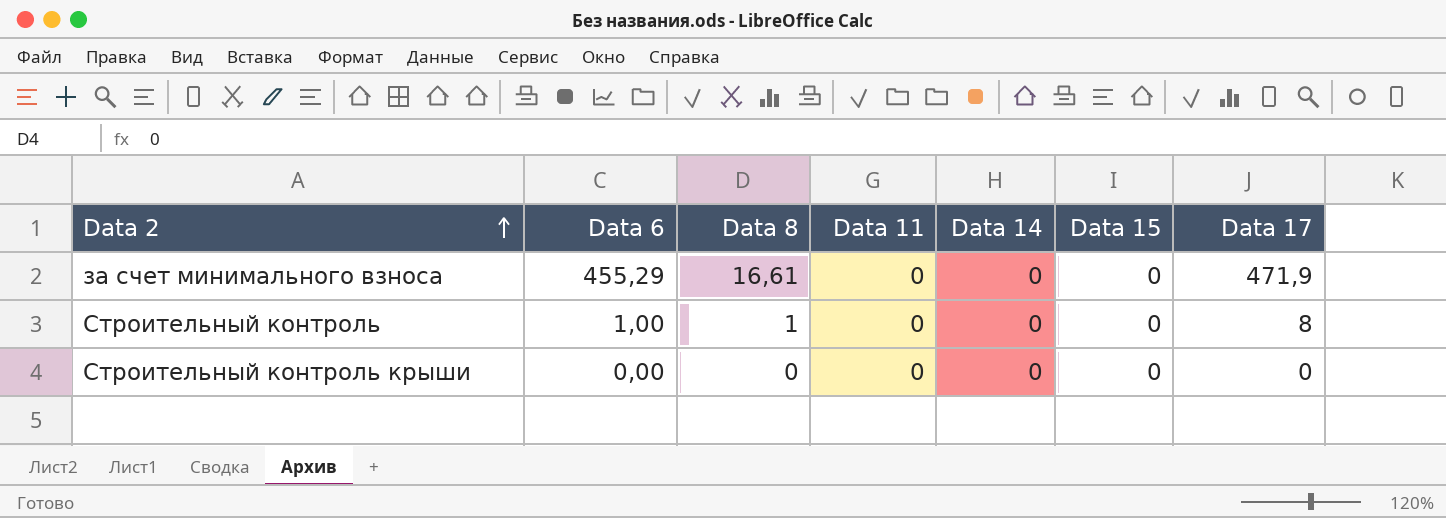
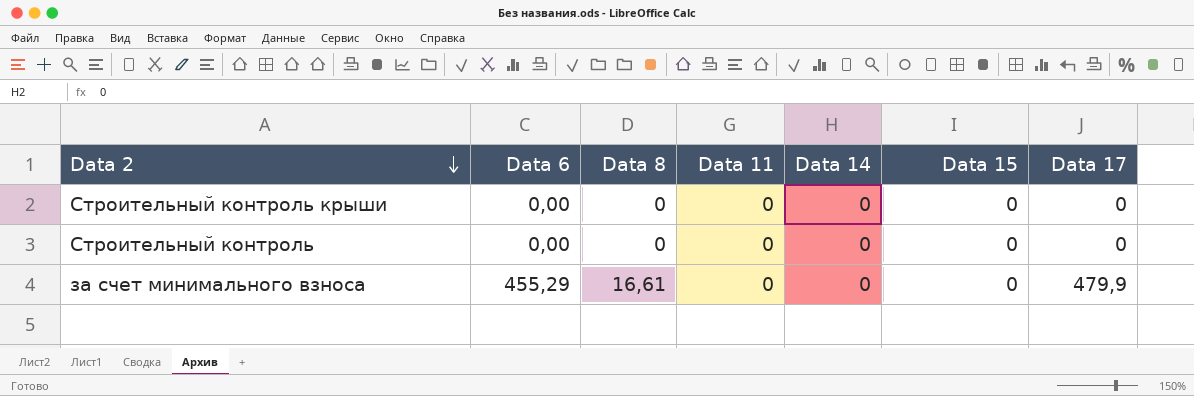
row order: Data 2 ascending -> Data 2 descending
Строительный контроль | Data 6: 1,00 -> 0,00
Строительный контроль | Data 8: 1 -> 0
Строительный контроль | Data 17: 8 -> 0
за счет минимального взноса | Data 17: 471,9 -> 479,9

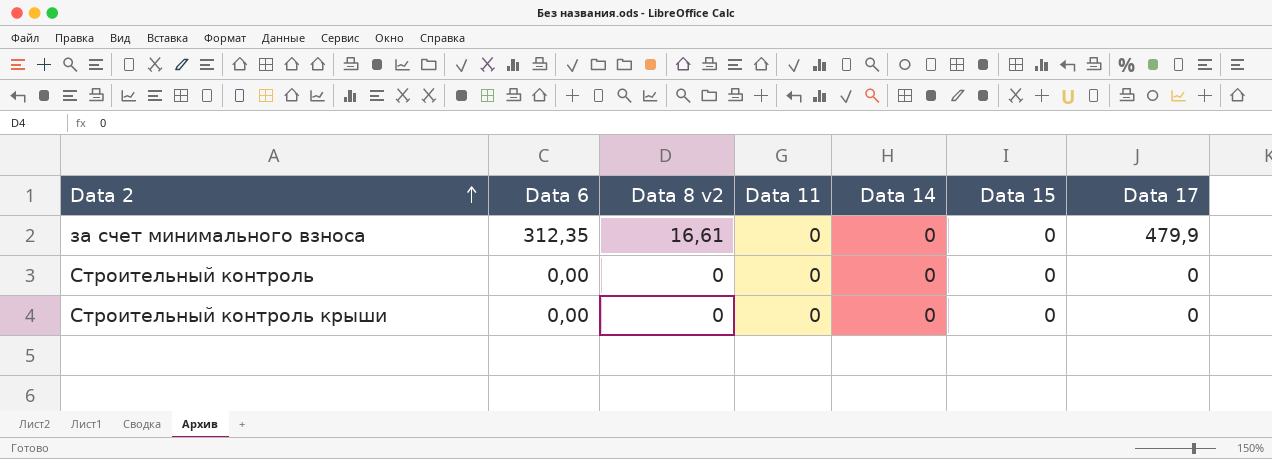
row order: Data 2 descending -> Data 2 ascending
column name: Data 8 -> Data 8 v2
за счет минимального взноса | Data 6: 455,29 -> 312,35

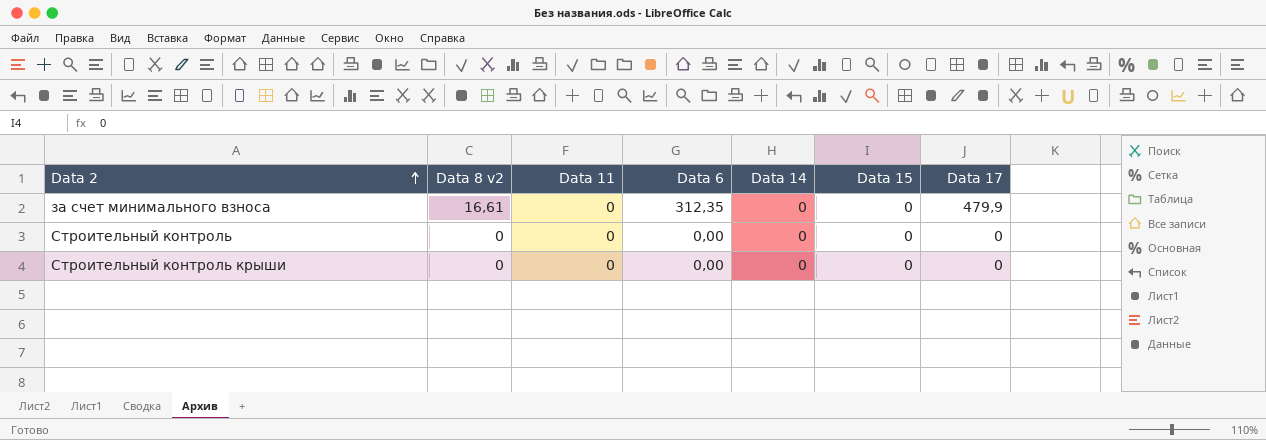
column Data 6 | position: 2 -> 4

